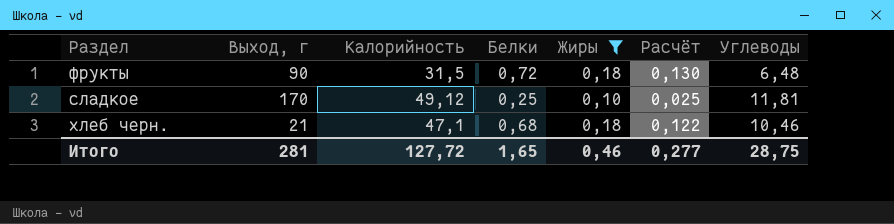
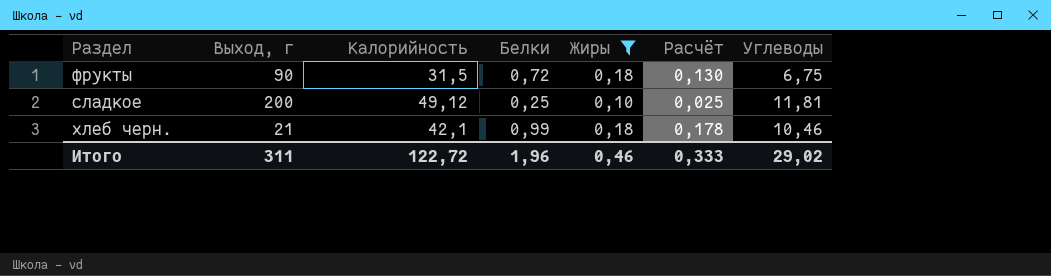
фрукты | Углеводы: 6,48 -> 6,75
сладкое | Выход, г: 170 -> 200
хлеб черн. | Калорийность: 47,1 -> 42,1
хлеб черн. | Белки: 0,68 -> 0,99
хлеб черн. | Расчёт: 0,122 -> 0,178
Итого | Выход, г: 281 -> 311
Итого | Калорийность: 127,72 -> 122,72
Итого | Белки: 1,65 -> 1,96
Итого | Расчёт: 0,277 -> 0,333
Итого | Углеводы: 28,75 -> 29,02

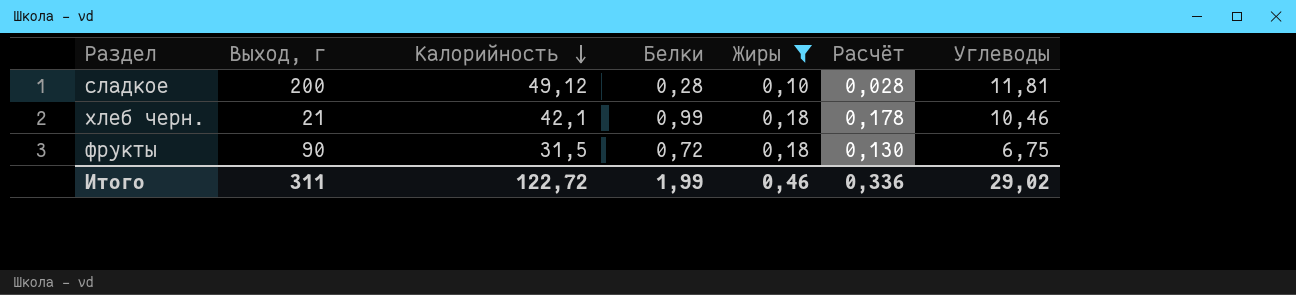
row order: none -> Калорийность descending
сладкое | Белки: 0,25 -> 0,28
сладкое | Расчёт: 0,025 -> 0,028
Итого | Белки: 1,96 -> 1,99
Итого | Расчёт: 0,333 -> 0,336

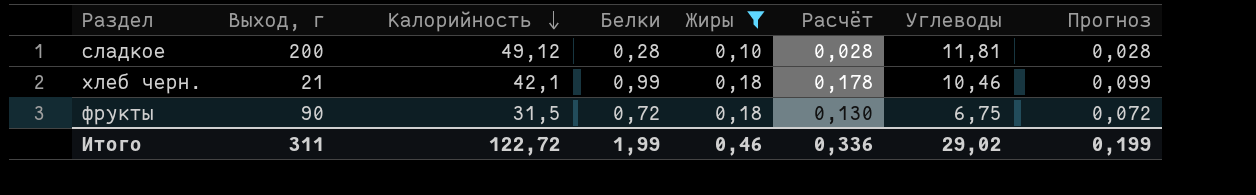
column Прогноз | formula: none -> [Белки] * 0,1

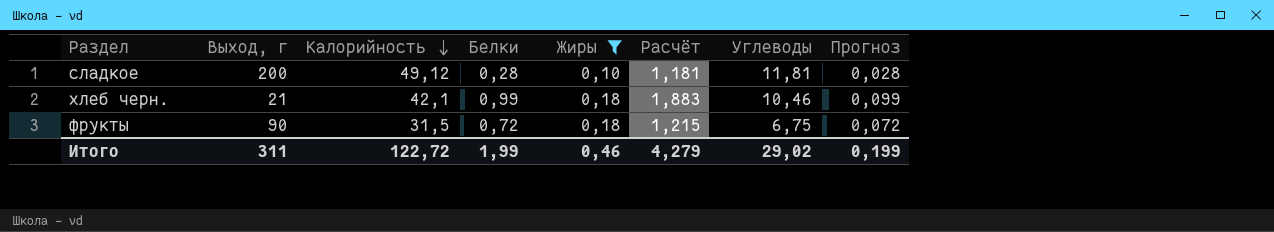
column Расчёт | formula: [Белки] * [Жиры] -> [Жиры] * [Углеводы]
Итого | Расчёт: 0,336 -> 4,279

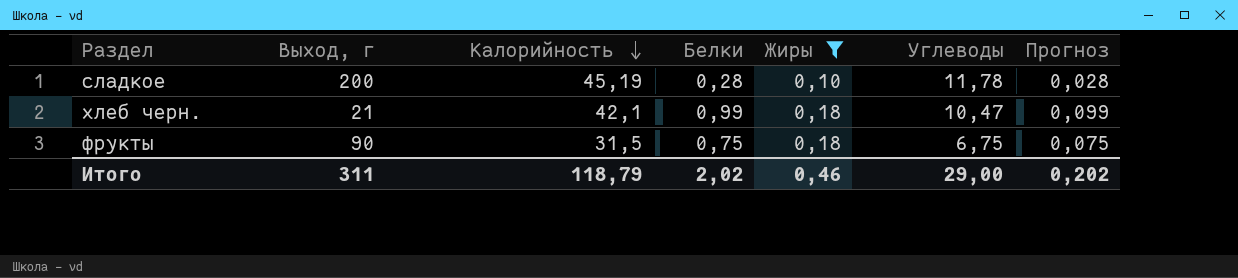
column Расчёт | formula: [Жиры] * [Углеводы] -> none
сладкое | Калорийность: 49,12 -> 45,19
сладкое | Углеводы: 11,81 -> 11,78
хлеб черн. | Углеводы: 10,46 -> 10,47
фрукты | Белки: 0,72 -> 0,75
фрукты | Прогноз: 0,072 -> 0,075
Итого | Калорийность: 122,72 -> 118,79
Итого | Белки: 1,99 -> 2,02
Итого | Углеводы: 29,02 -> 29,00
Итого | Прогноз: 0,199 -> 0,202

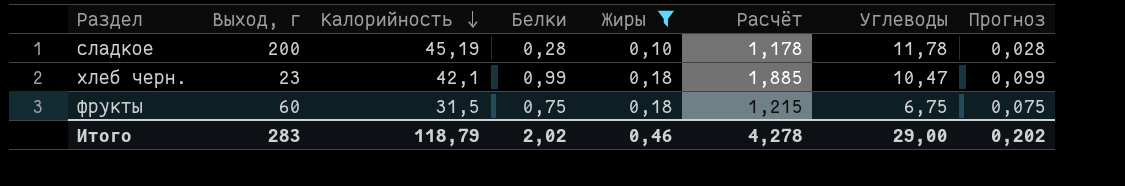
column Расчёт | formula: none -> [Жиры] * [Углеводы]
хлеб черн. | Выход, г: 21 -> 23
фрукты | Выход, г: 90 -> 60
Итого | Выход, г: 311 -> 283

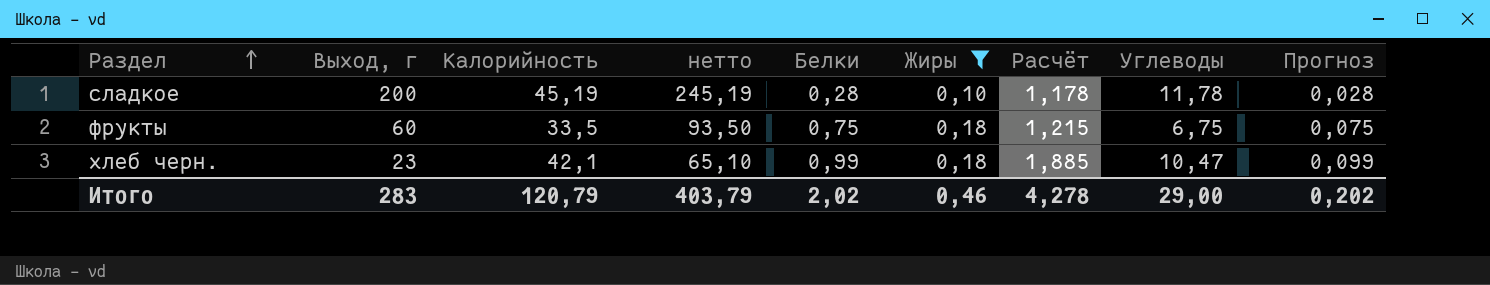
row order: Калорийность descending -> Раздел ascending
column нетто | formula: none -> [Выход, г] + [Калорийность]
фрукты | Калорийность: 31,5 -> 33,5
Итого | Калорийность: 118,79 -> 120,79

